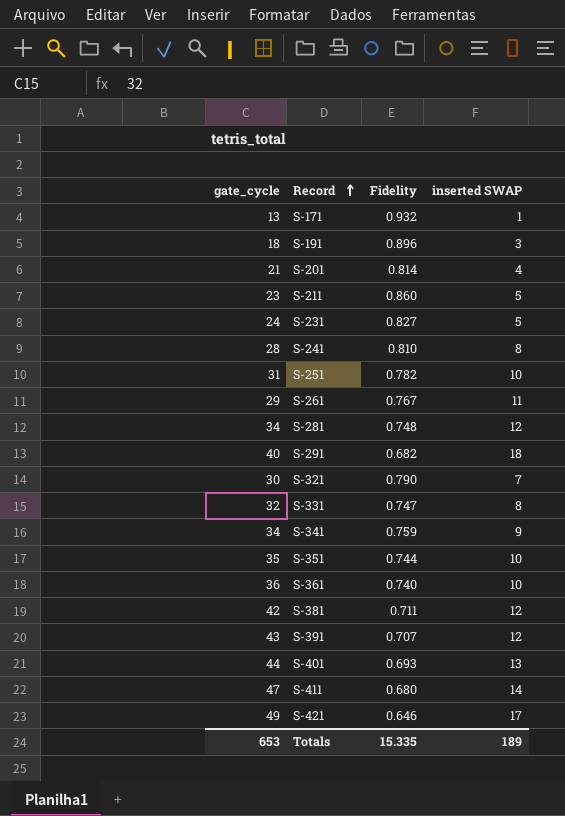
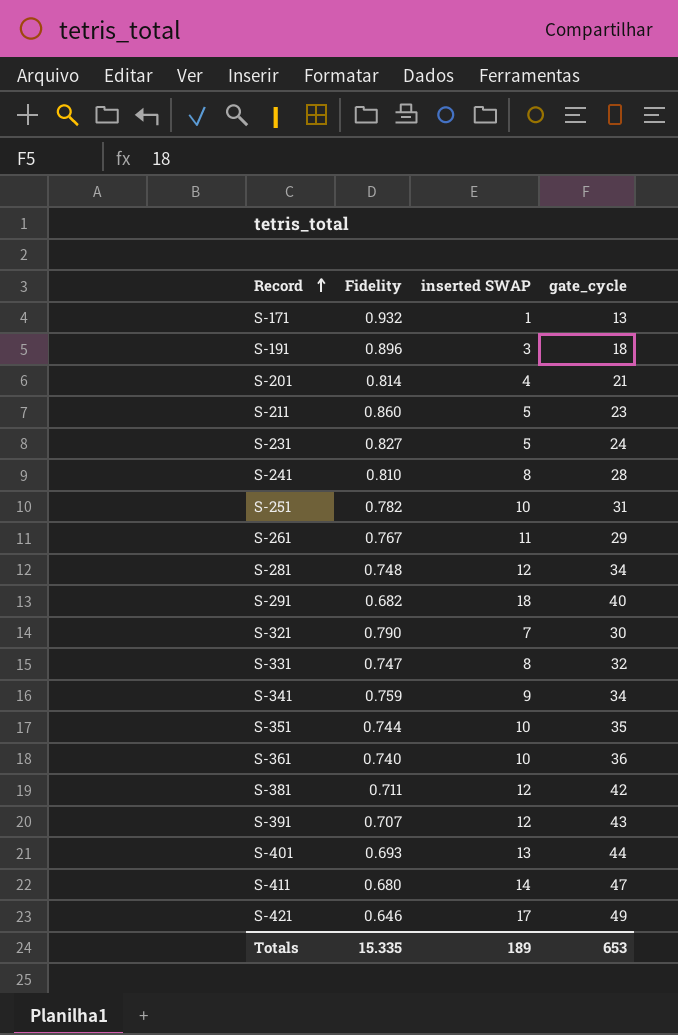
column gate_cycle | position: 1 -> 4

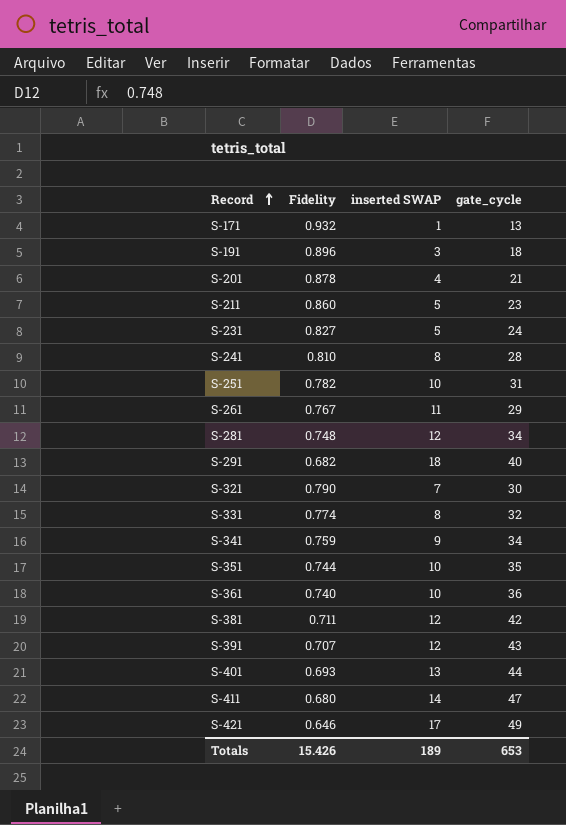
S-201 | Fidelity: 0.814 -> 0.878
S-331 | Fidelity: 0.747 -> 0.774
Totals | Fidelity: 15.335 -> 15.426

